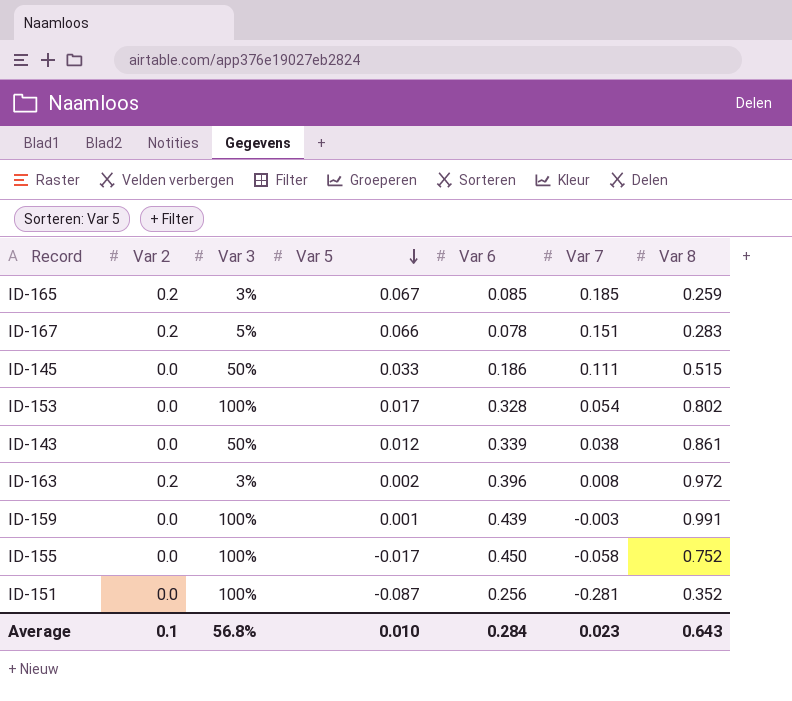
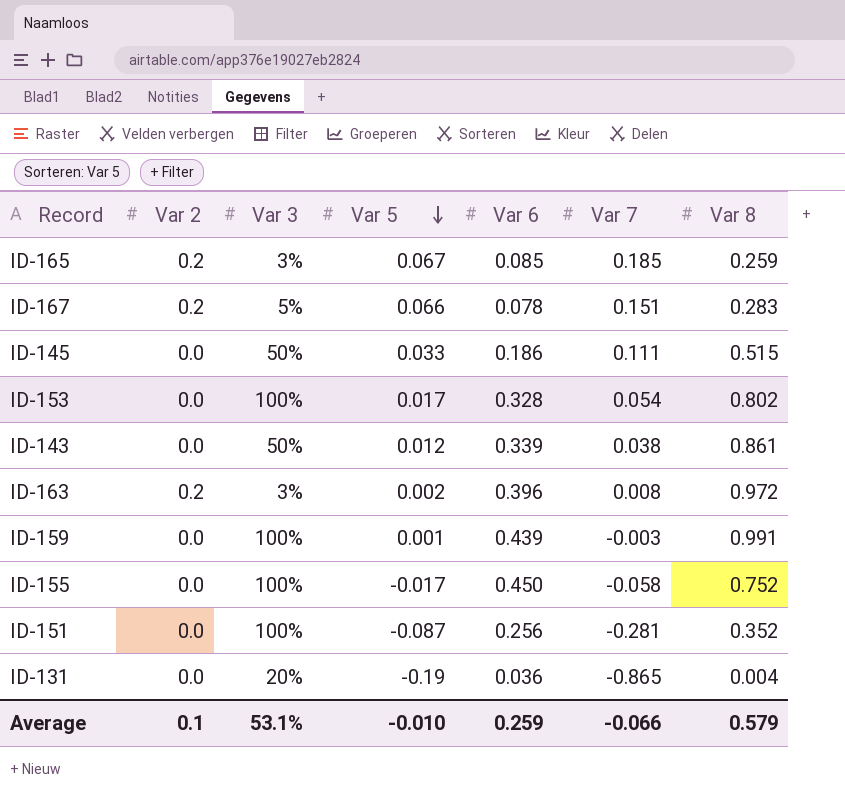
row ID-131: none -> 0.0 | 20% | -0.19 | 0.036 | -0.865 | 0.004
Average | Var 3: 56.8% -> 53.1%
Average | Var 5: 0.010 -> -0.010
Average | Var 6: 0.284 -> 0.259
Average | Var 7: 0.023 -> -0.066
Average | Var 8: 0.643 -> 0.579

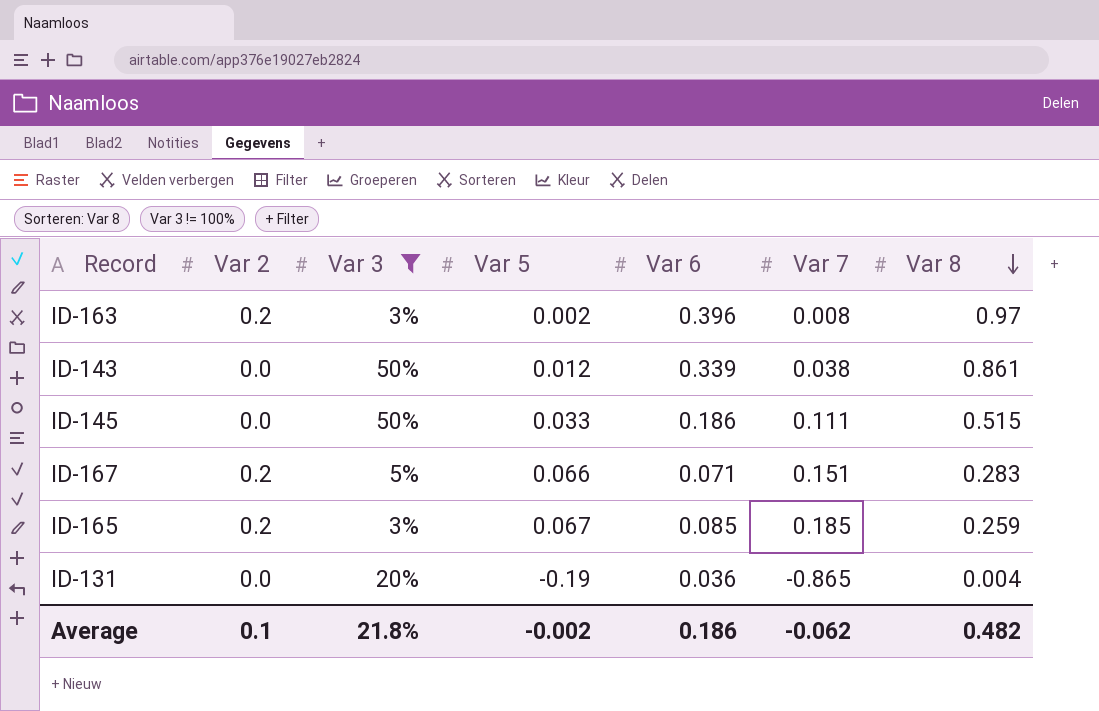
filter: none -> Var 3 != 100%
row order: Var 5 descending -> Var 8 descending
ID-163 | Var 8: 0.972 -> 0.97
ID-167 | Var 6: 0.078 -> 0.071
Average | Var 3: 53.1% -> 21.8%
Average | Var 5: -0.010 -> -0.002
Average | Var 6: 0.259 -> 0.186
Average | Var 7: -0.066 -> -0.062
Average | Var 8: 0.579 -> 0.482

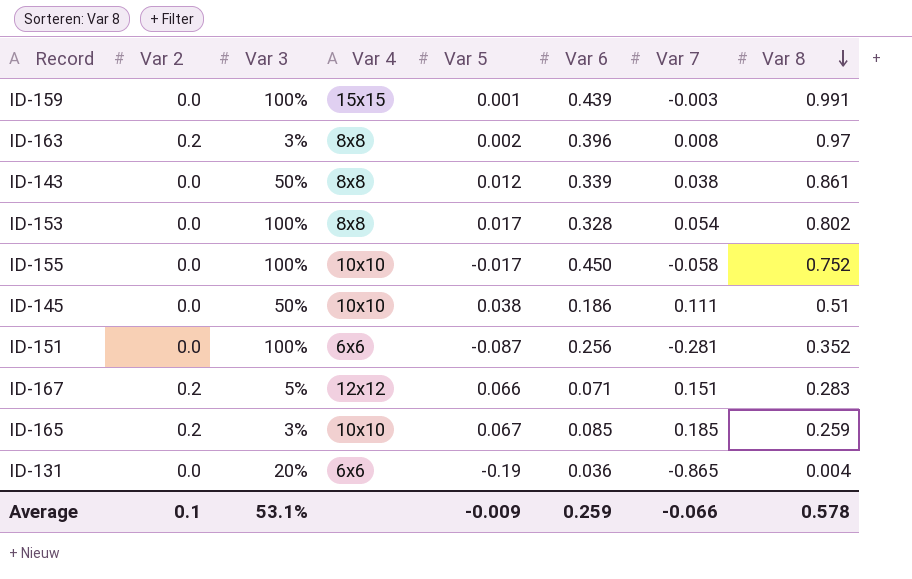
filter: Var 3 != 100% -> none
column Var 4 | position: none -> 4
ID-145 | Var 5: 0.033 -> 0.038
ID-145 | Var 8: 0.515 -> 0.51
Average | Var 3: 21.8% -> 53.1%
Average | Var 5: -0.002 -> -0.009
Average | Var 6: 0.186 -> 0.259
Average | Var 7: -0.062 -> -0.066
Average | Var 8: 0.482 -> 0.578

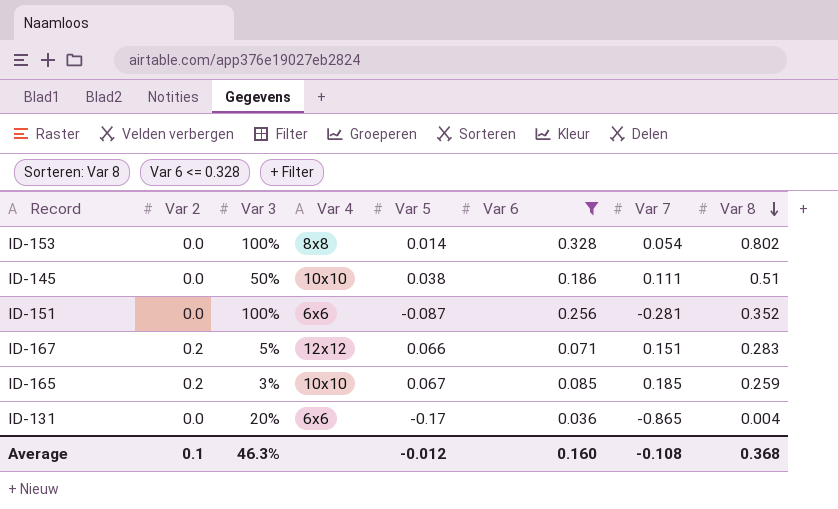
filter: none -> Var 6 <= 0.328
ID-153 | Var 5: 0.017 -> 0.014
ID-131 | Var 5: -0.19 -> -0.17
Average | Var 3: 53.1% -> 46.3%
Average | Var 5: -0.009 -> -0.012
Average | Var 6: 0.259 -> 0.160
Average | Var 7: -0.066 -> -0.108
Average | Var 8: 0.578 -> 0.368

